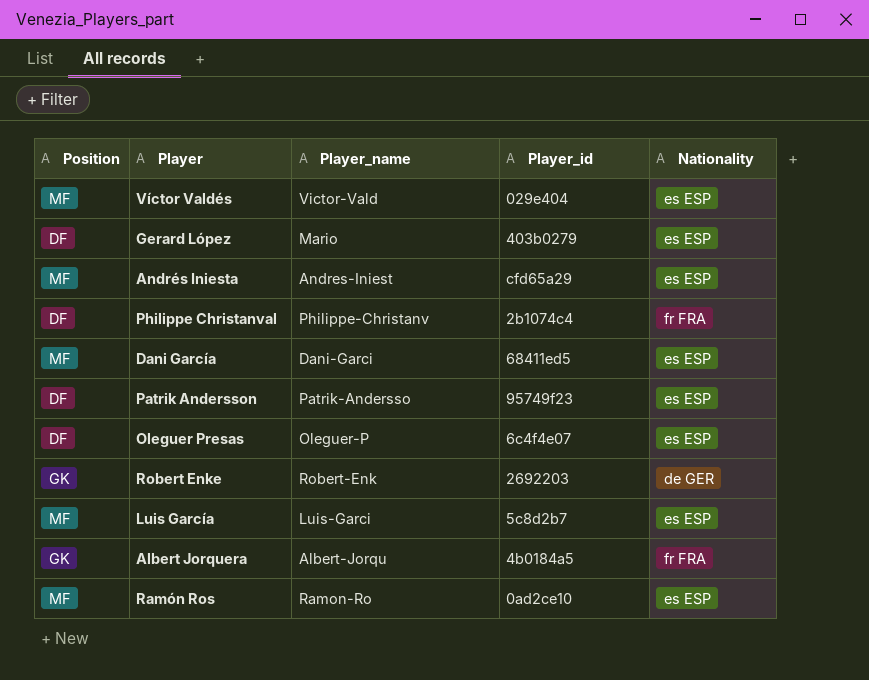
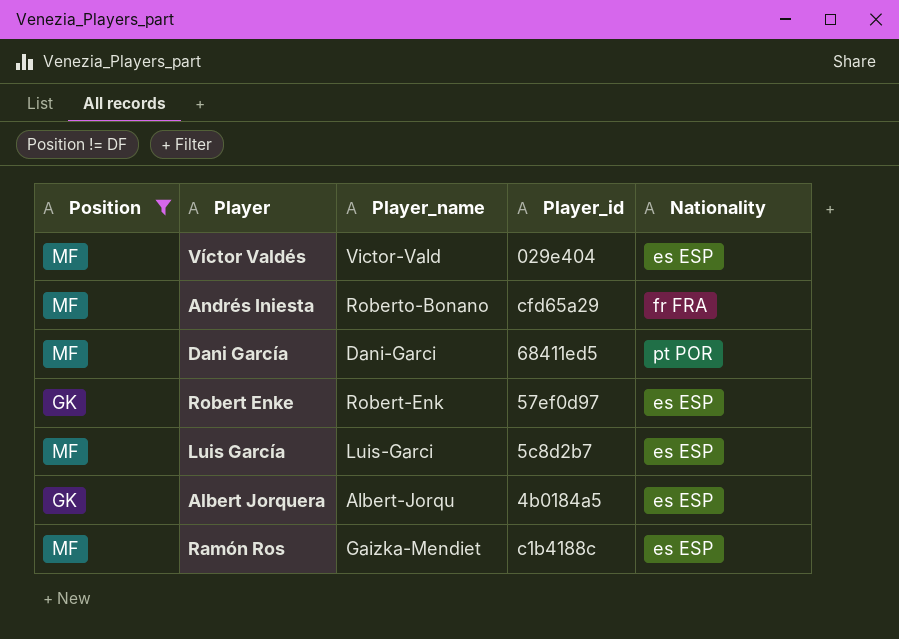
filter: none -> Position != DF
Andrés Iniesta | Player_name: Andres-Iniest -> Roberto-Bonano
Andrés Iniesta | Nationality: es ESP -> fr FRA
Dani García | Nationality: es ESP -> pt POR
Robert Enke | Player_id: 2692203 -> 57ef0d97
Robert Enke | Nationality: de GER -> es ESP
Albert Jorquera | Nationality: fr FRA -> es ESP
Ramón Ros | Player_name: Ramon-Ro -> Gaizka-Mendiet
Ramón Ros | Player_id: 0ad2ce10 -> c1b4188c

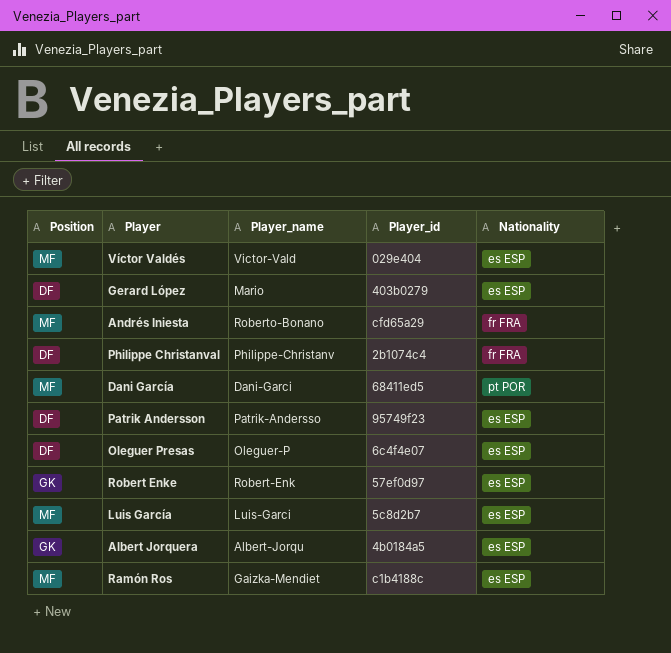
filter: Position != DF -> none

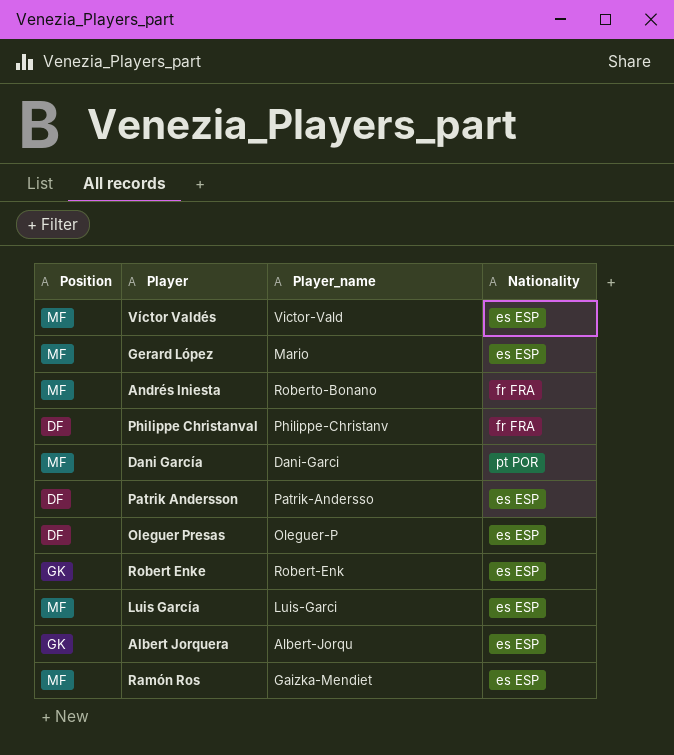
column Player_id | position: 4 -> none
Gerard López | Position: DF -> MF

